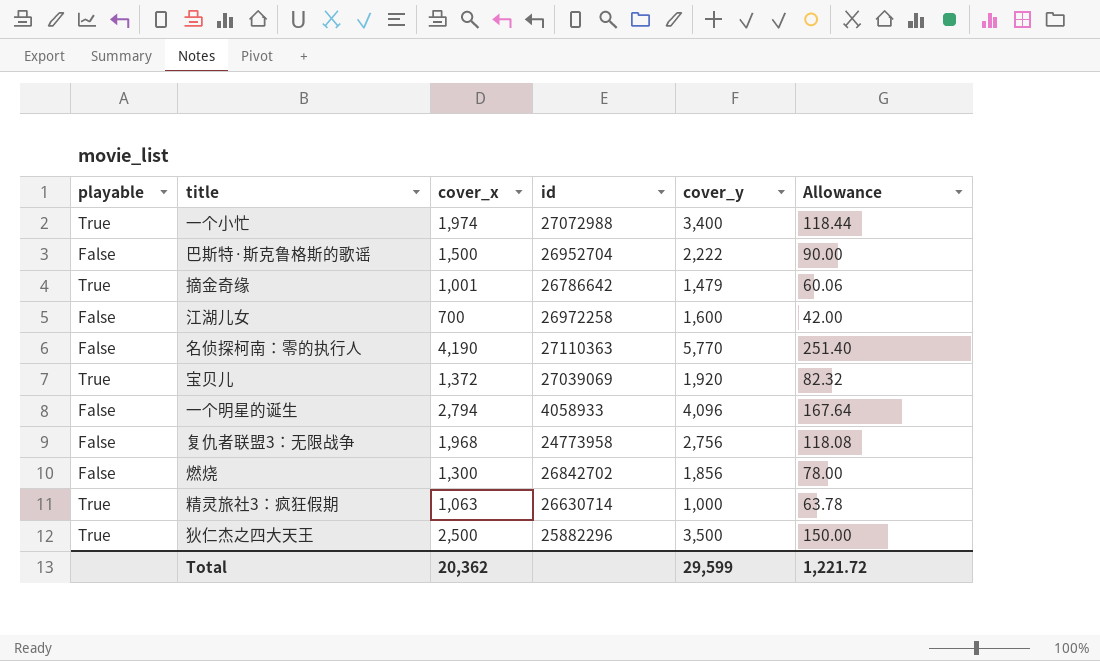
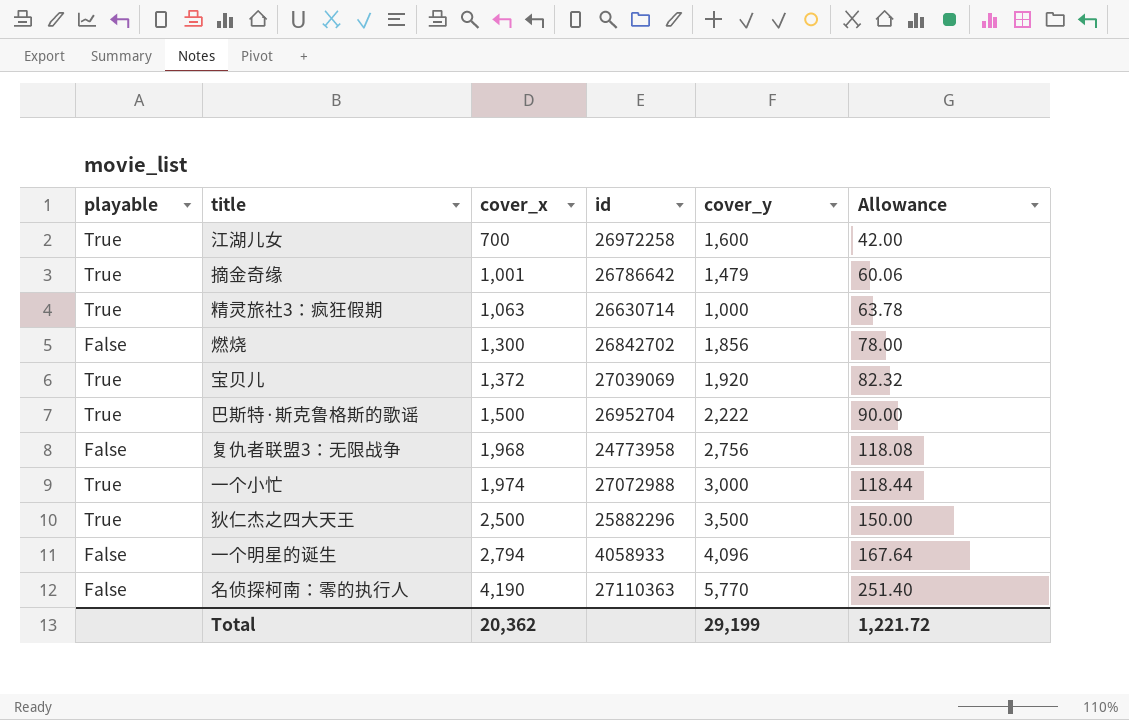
row order: none -> cover_x ascending
江湖儿女 | playable: False -> True
巴斯特·斯克鲁格斯的歌谣 | playable: False -> True
一个小忙 | cover_y: 3,400 -> 3,000
Total | cover_y: 29,599 -> 29,199

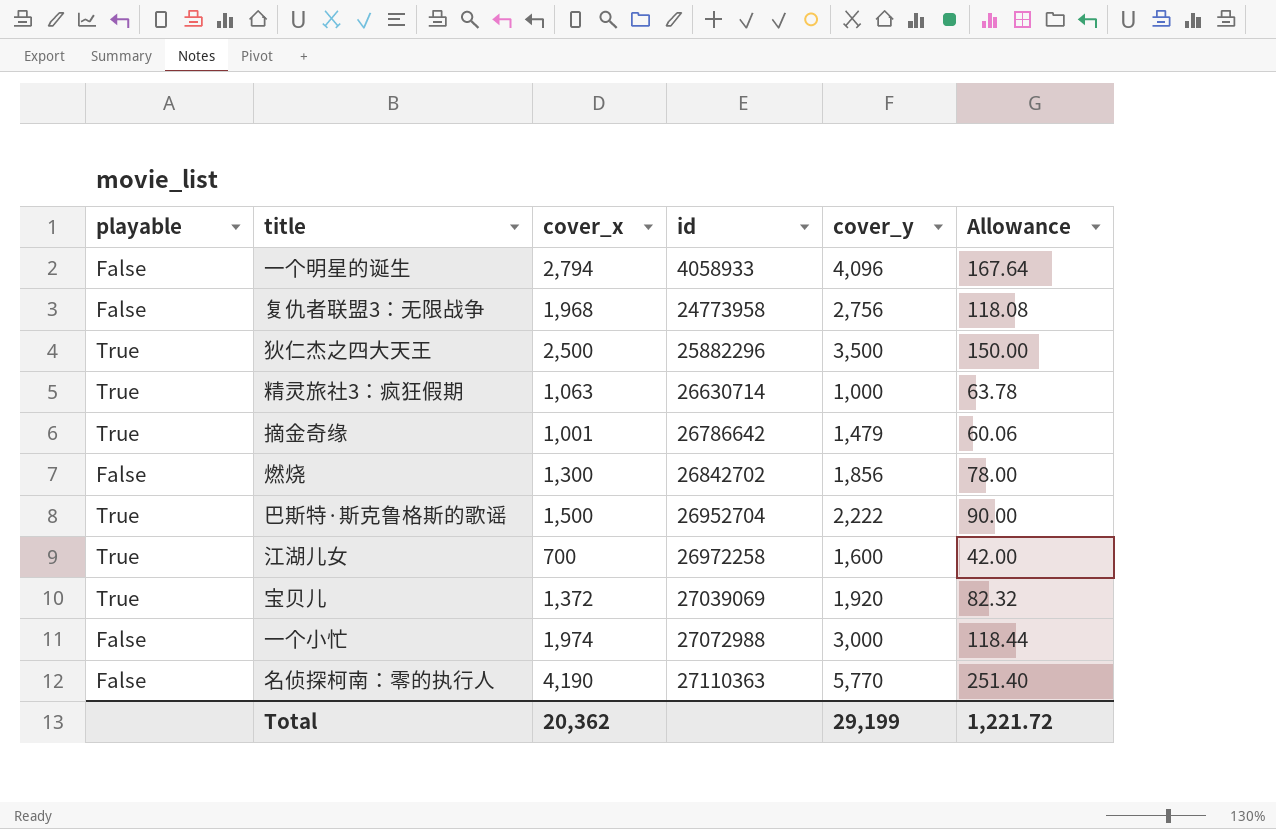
row order: cover_x ascending -> id ascending
一个小忙 | playable: True -> False

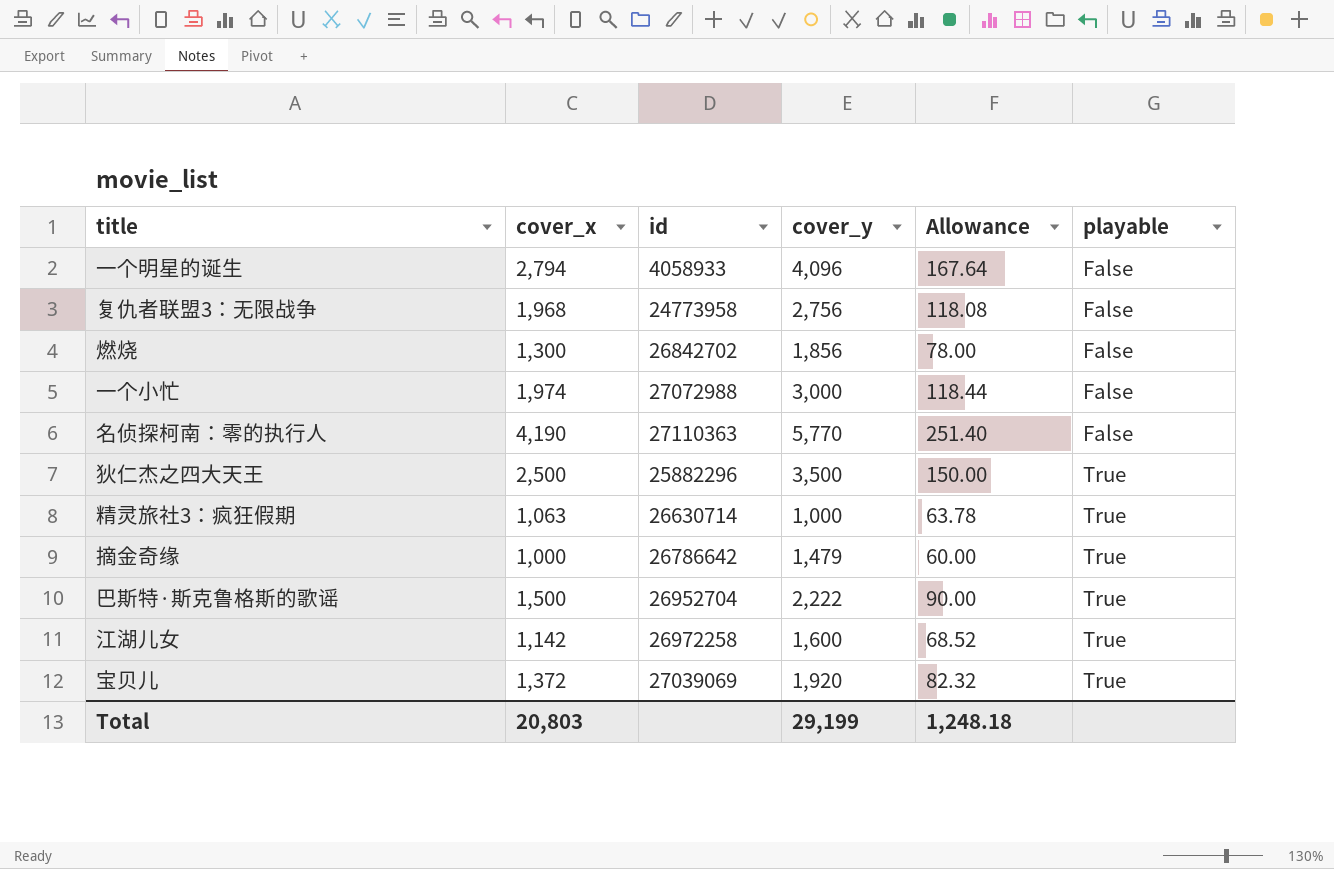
row order: id ascending -> playable ascending
column playable | position: 1 -> 6
摘金奇缘 | cover_x: 1,001 -> 1,000
摘金奇缘 | Allowance: 60.06 -> 60.00
江湖儿女 | cover_x: 700 -> 1,142
江湖儿女 | Allowance: 42.00 -> 68.52
Total | cover_x: 20,362 -> 20,803
Total | Allowance: 1,221.72 -> 1,248.18

